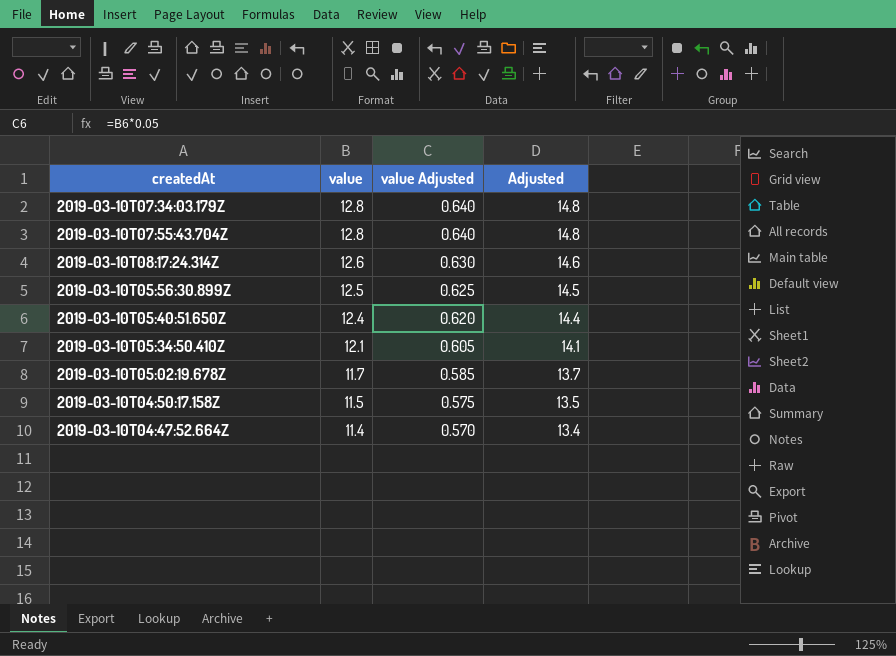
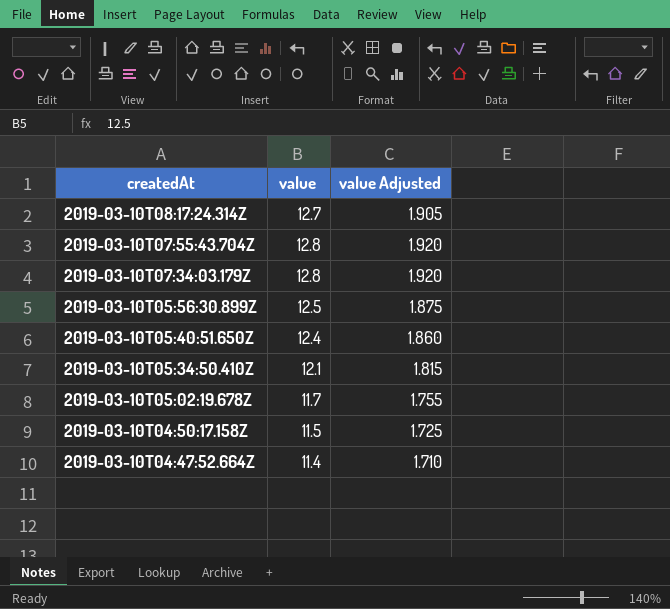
row order: value descending -> createdAt descending
column Adjusted | formula: [value] + 2 -> none
column value Adjusted | formula: [value] * 0.05 -> [value] * 0.15
2019-03-10T08:17:24.314Z | value: 12.6 -> 12.7

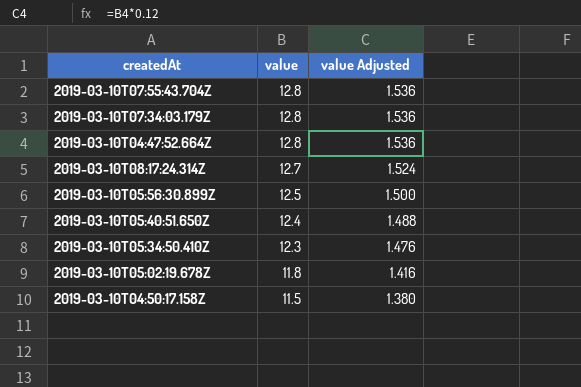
row order: createdAt descending -> value descending
column value Adjusted | formula: [value] * 0.15 -> [value] * 0.12
2019-03-10T04:47:52.664Z | value: 11.4 -> 12.8
2019-03-10T05:34:50.410Z | value: 12.1 -> 12.3
2019-03-10T05:02:19.678Z | value: 11.7 -> 11.8

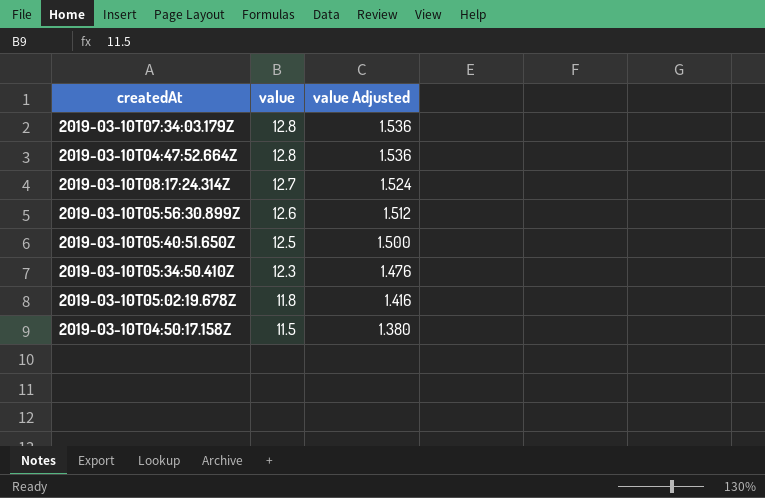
row 2019-03-10T07:55:43.704Z: 12.8 | 1.536 -> none
2019-03-10T05:56:30.899Z | value: 12.5 -> 12.6
2019-03-10T05:56:30.899Z | value Adjusted: 1.500 -> 1.512
2019-03-10T05:40:51.650Z | value: 12.4 -> 12.5
2019-03-10T05:40:51.650Z | value Adjusted: 1.488 -> 1.500

